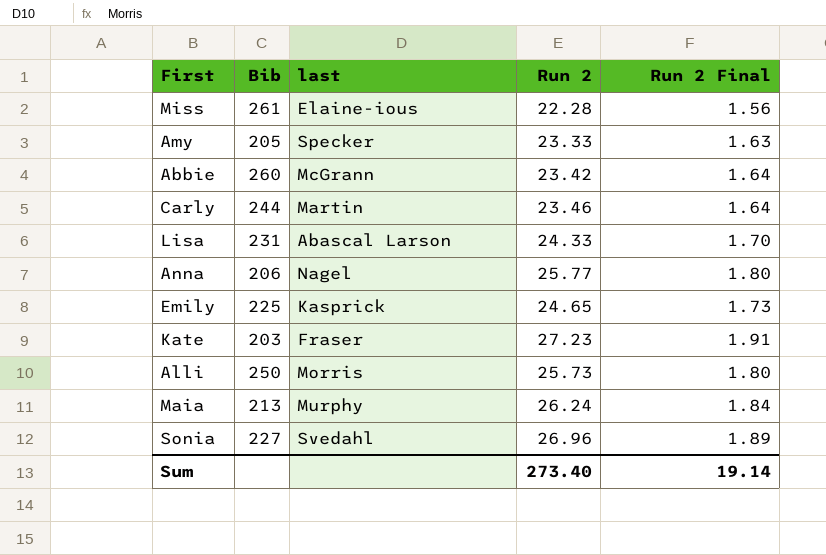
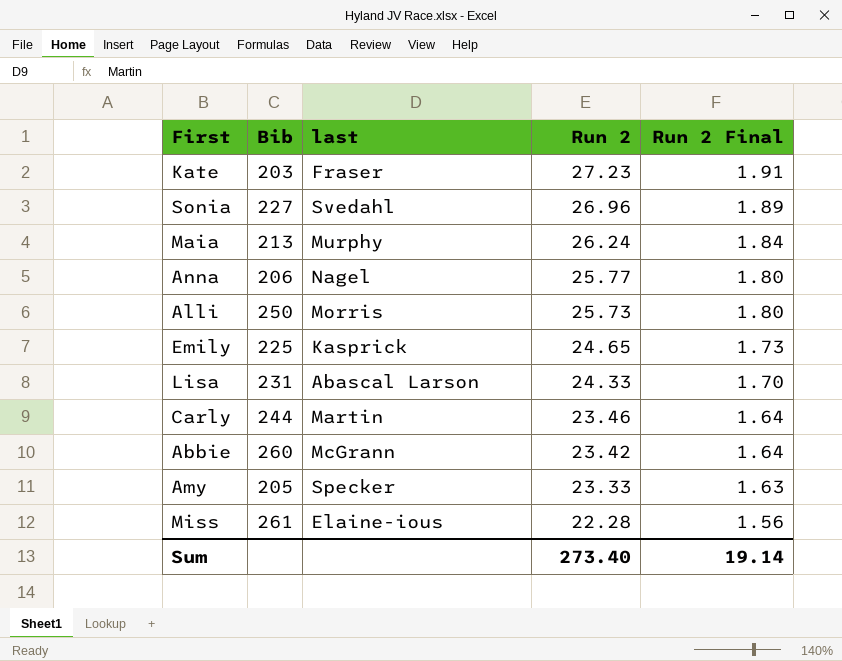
row order: none -> Run 2 descending

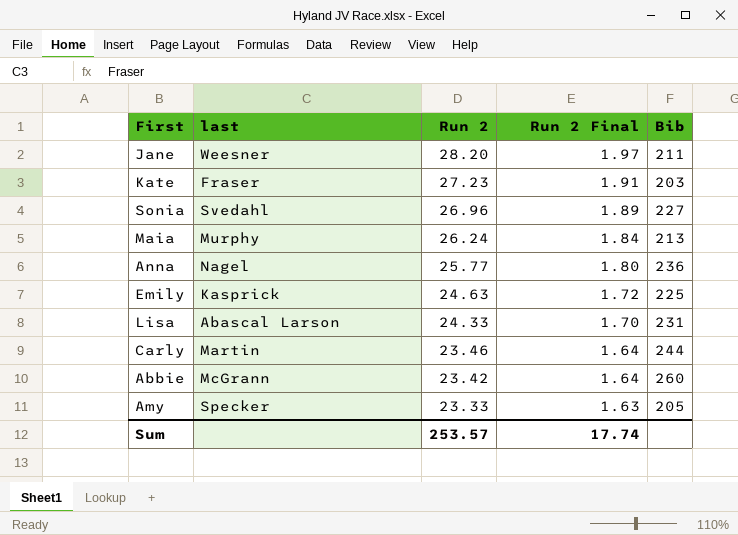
column Bib | position: 2 -> 5
row Alli: 250 | Morris | 25.73 | 1.80 -> none
row Miss: 261 | Elaine-ious | 22.28 | 1.56 -> none
row Jane: none -> Weesner | 28.20 | 1.97 | 211
Anna | Bib: 206 -> 236
Emily | Run 2: 24.65 -> 24.63
Emily | Run 2 Final: 1.73 -> 1.72
Sum | Run 2: 273.40 -> 253.57
Sum | Run 2 Final: 19.14 -> 17.74

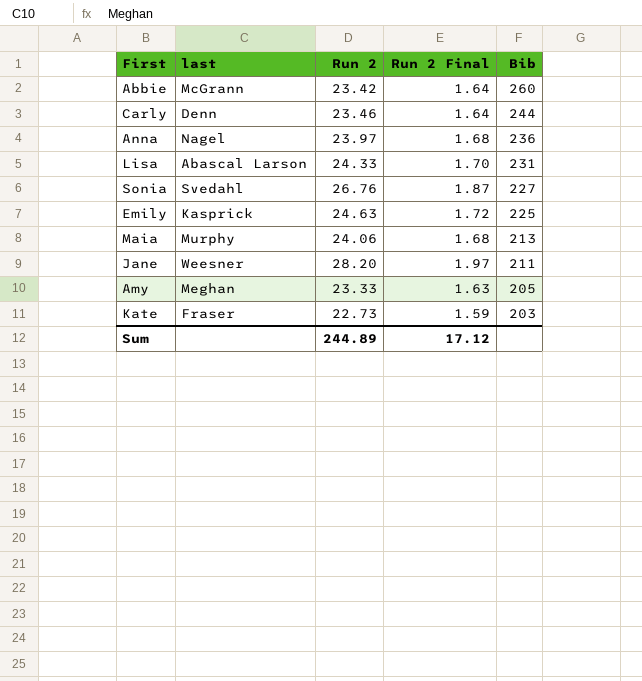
row order: Run 2 descending -> Bib descending
Carly | last: Martin -> Denn
Anna | Run 2: 25.77 -> 23.97
Anna | Run 2 Final: 1.80 -> 1.68
Sonia | Run 2: 26.96 -> 26.76
Sonia | Run 2 Final: 1.89 -> 1.87
Maia | Run 2: 26.24 -> 24.06
Maia | Run 2 Final: 1.84 -> 1.68
Amy | last: Specker -> Meghan
Kate | Run 2: 27.23 -> 22.73
Kate | Run 2 Final: 1.91 -> 1.59
Sum | Run 2: 253.57 -> 244.89
Sum | Run 2 Final: 17.74 -> 17.12

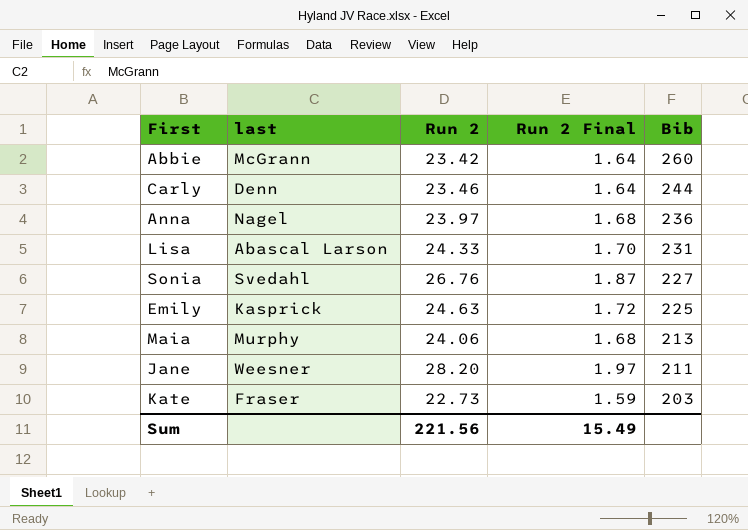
row Amy: Meghan | 23.33 | 1.63 | 205 -> none
Sum | Run 2: 244.89 -> 221.56
Sum | Run 2 Final: 17.12 -> 15.49

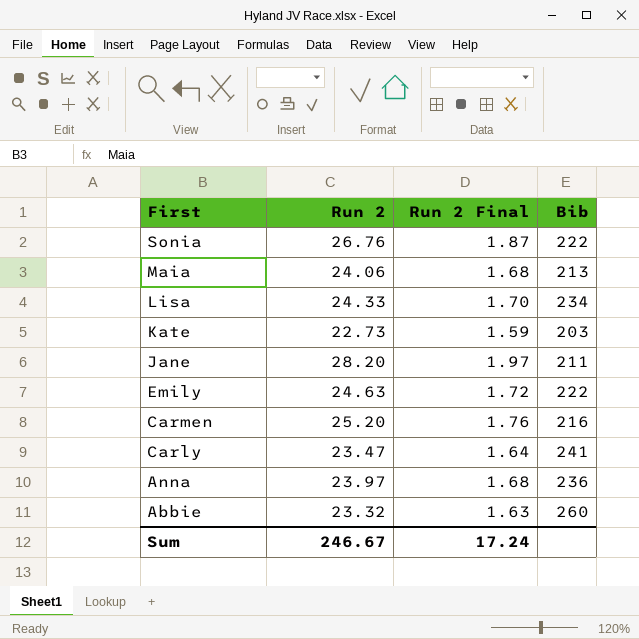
row order: Bib descending -> First descending
column last | position: 2 -> none
Sonia | Bib: 227 -> 222
Lisa | Bib: 231 -> 234
Emily | Bib: 225 -> 222
row Carmen: none -> 25.20 | 1.76 | 216
Carly | Run 2: 23.46 -> 23.47
Carly | Bib: 244 -> 241
Abbie | Run 2: 23.42 -> 23.32
Abbie | Run 2 Final: 1.64 -> 1.63
Sum | Run 2: 221.56 -> 246.67
Sum | Run 2 Final: 15.49 -> 17.24

